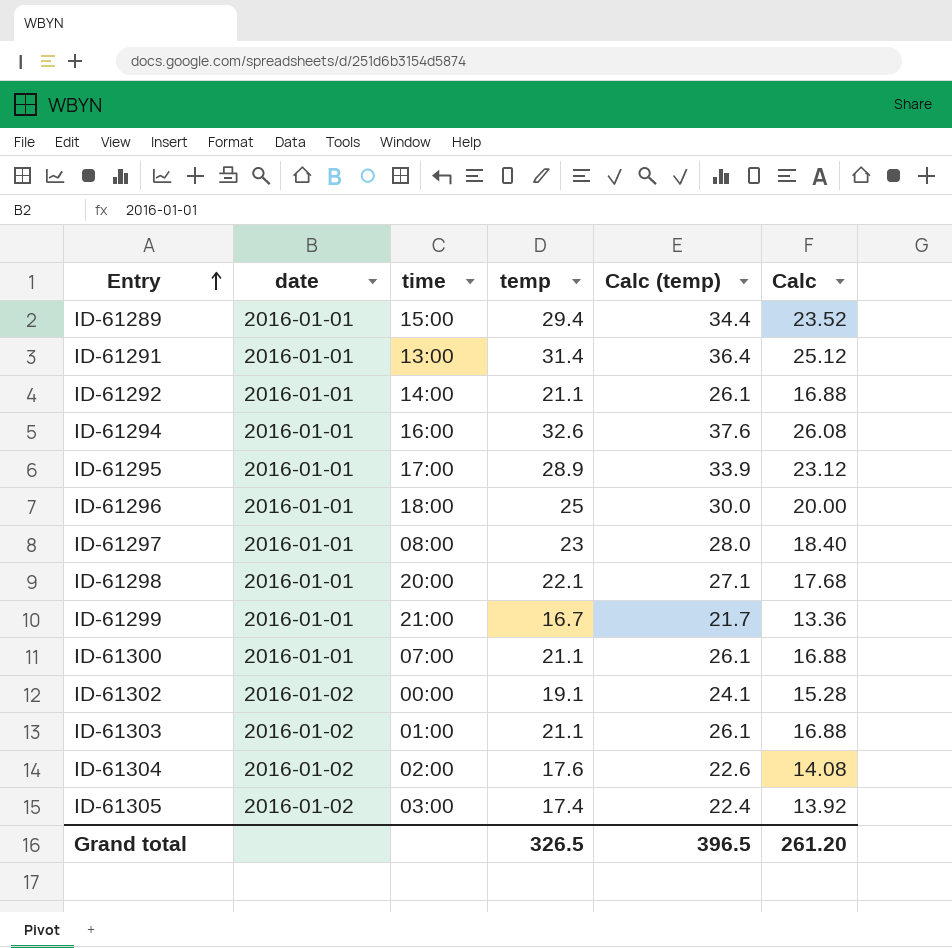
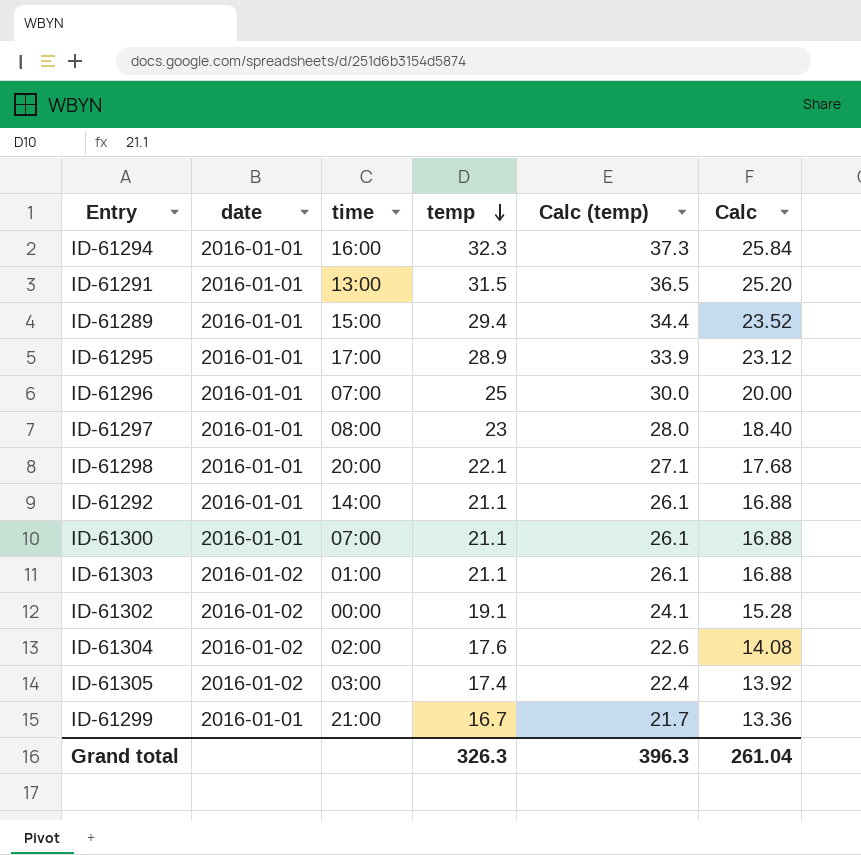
row order: Entry ascending -> temp descending
ID-61294 | temp: 32.6 -> 32.3
ID-61294 | Calc (temp): 37.6 -> 37.3
ID-61294 | Calc: 26.08 -> 25.84
ID-61291 | temp: 31.4 -> 31.5
ID-61291 | Calc (temp): 36.4 -> 36.5
ID-61291 | Calc: 25.12 -> 25.20
ID-61296 | time: 18:00 -> 07:00
Grand total | temp: 326.5 -> 326.3
Grand total | Calc (temp): 396.5 -> 396.3
Grand total | Calc: 261.20 -> 261.04

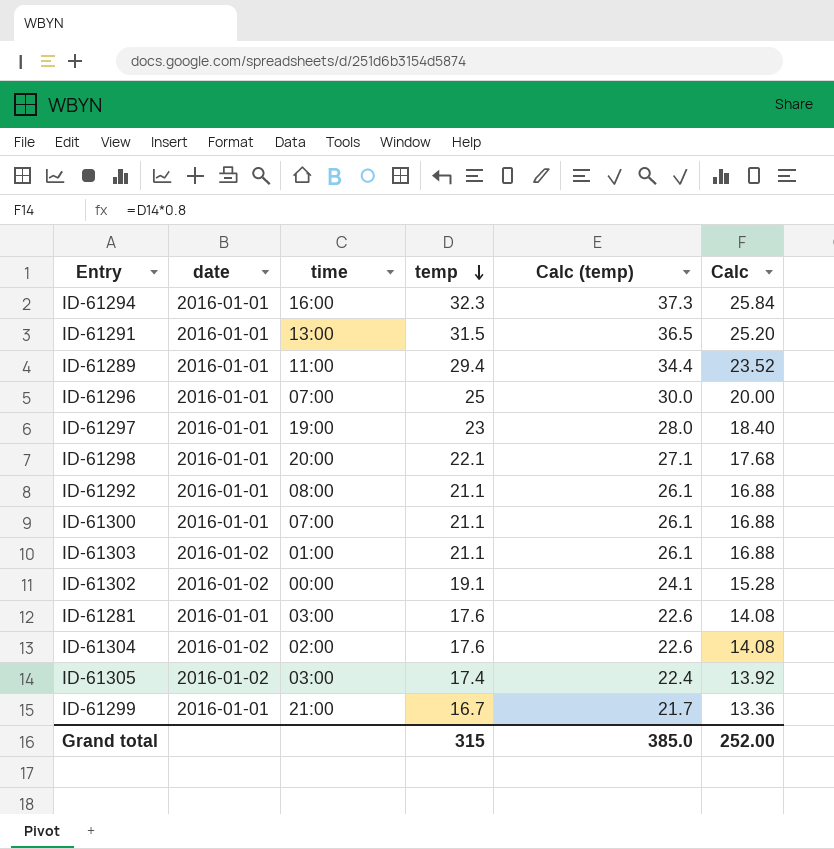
row ID-61295: 2016-01-01 | 17:00 | 28.9 | 33.9 | 23.12 -> none
ID-61289 | time: 15:00 -> 11:00
ID-61297 | time: 08:00 -> 19:00
ID-61292 | time: 14:00 -> 08:00
row ID-61281: none -> 2016-01-01 | 03:00 | 17.6 | 22.6 | 14.08
Grand total | temp: 326.3 -> 315
Grand total | Calc (temp): 396.3 -> 385.0
Grand total | Calc: 261.04 -> 252.00

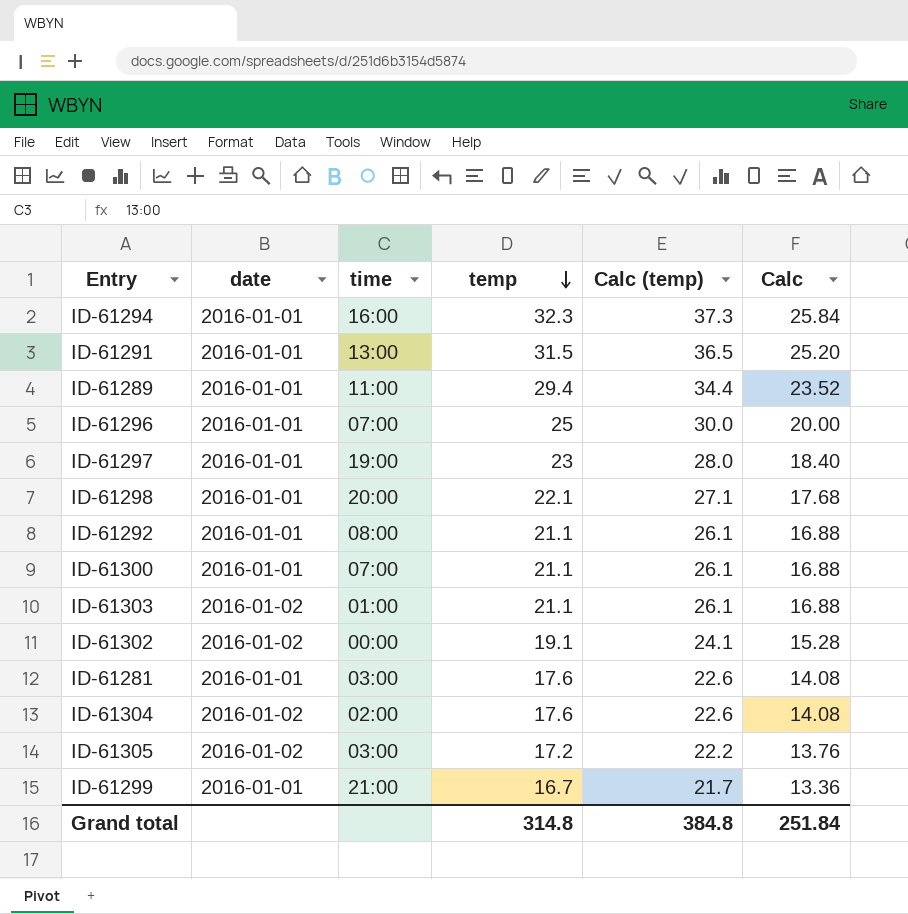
ID-61305 | temp: 17.4 -> 17.2
ID-61305 | Calc (temp): 22.4 -> 22.2
ID-61305 | Calc: 13.92 -> 13.76
Grand total | temp: 315 -> 314.8
Grand total | Calc (temp): 385.0 -> 384.8
Grand total | Calc: 252.00 -> 251.84

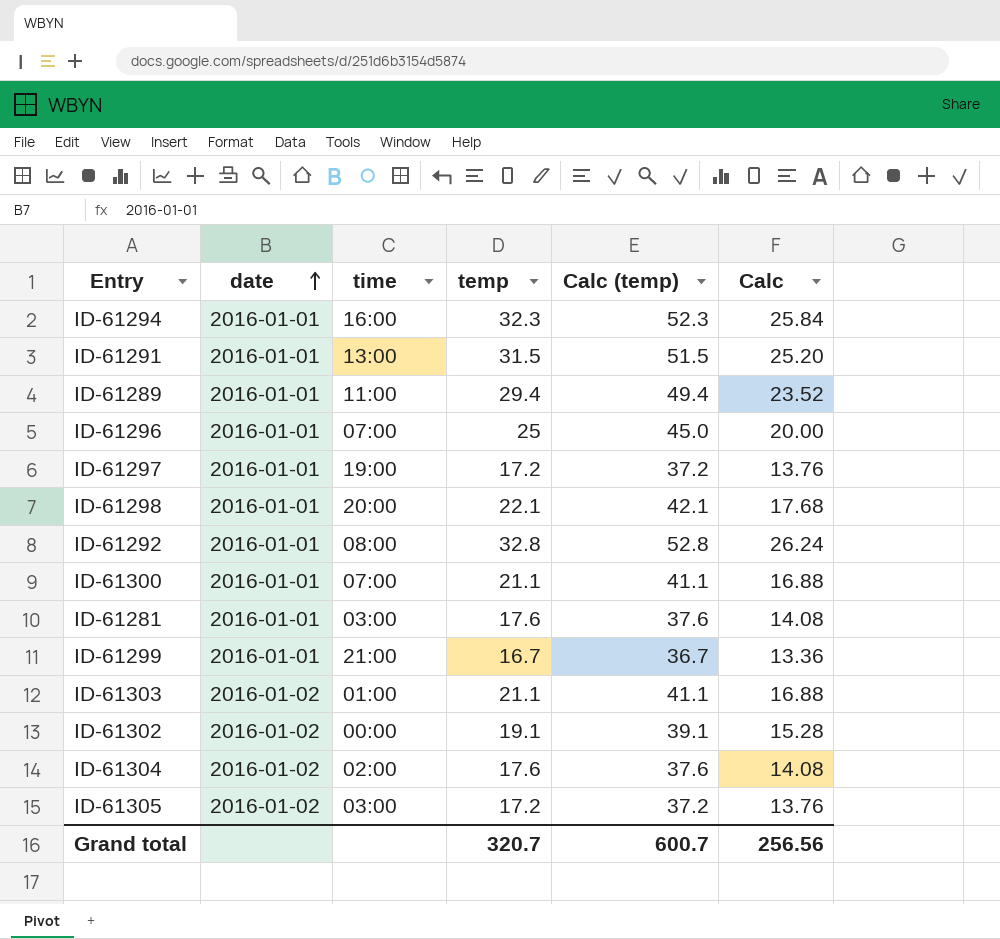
row order: temp descending -> date ascending
column Calc (temp) | formula: [temp] + 5 -> [temp] + 20
ID-61297 | temp: 23 -> 17.2
ID-61297 | Calc: 18.40 -> 13.76
ID-61292 | temp: 21.1 -> 32.8
ID-61292 | Calc: 16.88 -> 26.24
Grand total | temp: 314.8 -> 320.7
Grand total | Calc (temp): 384.8 -> 600.7
Grand total | Calc: 251.84 -> 256.56

